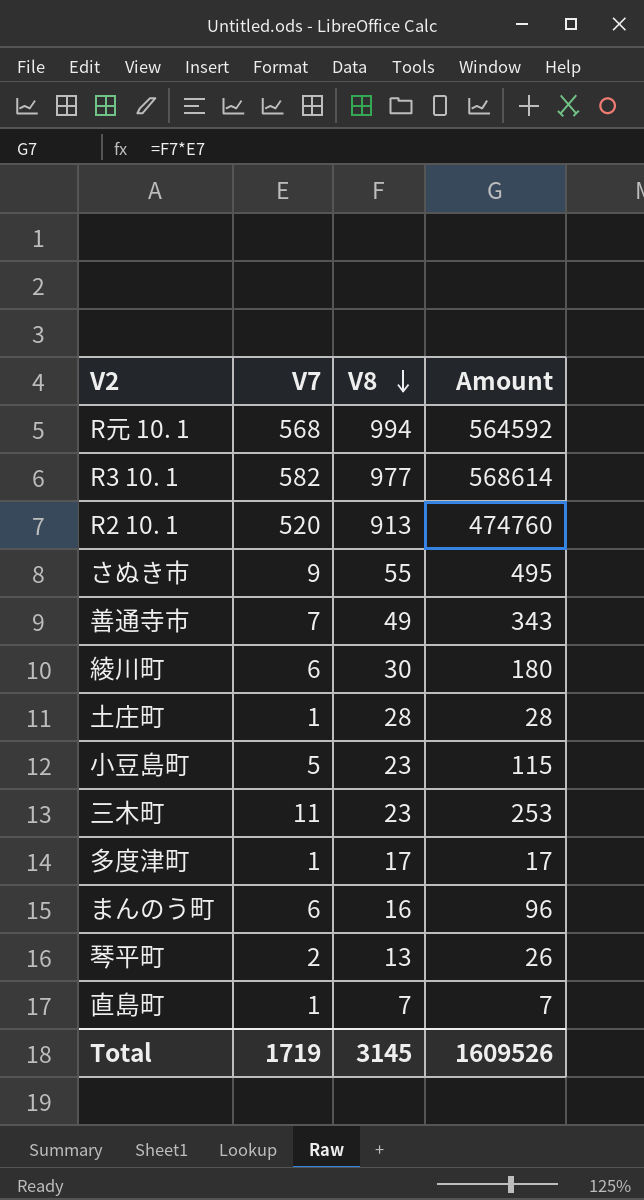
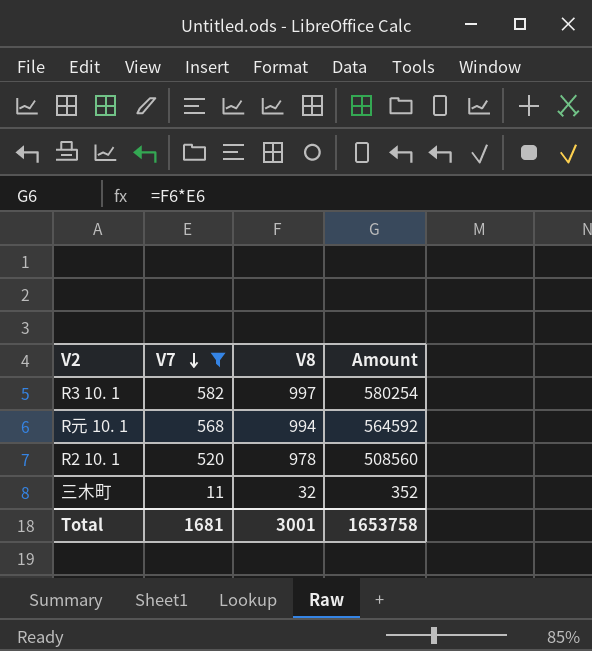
filter: none -> V7 >= 11
row order: V8 descending -> V7 descending
R3 10. 1 | V8: 977 -> 997
R3 10. 1 | Amount: 568614 -> 580254
R2 10. 1 | V8: 913 -> 978
R2 10. 1 | Amount: 474760 -> 508560
三木町 | V8: 23 -> 32
三木町 | Amount: 253 -> 352
Total | V7: 1719 -> 1681
Total | V8: 3145 -> 3001
Total | Amount: 1609526 -> 1653758

